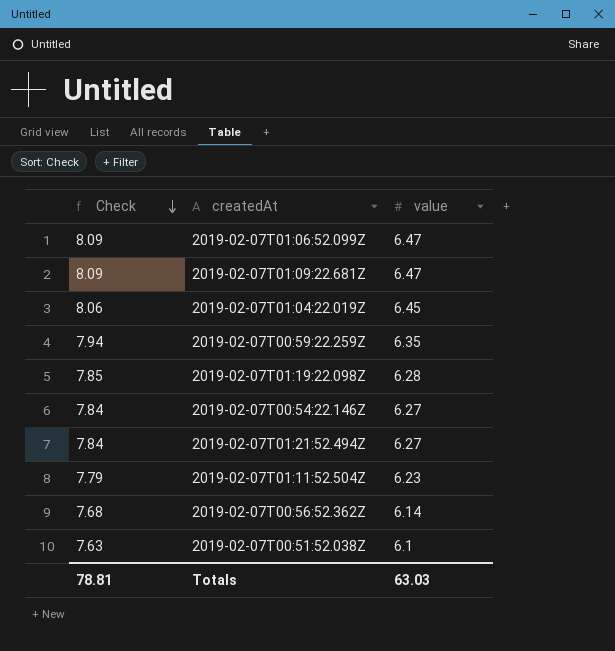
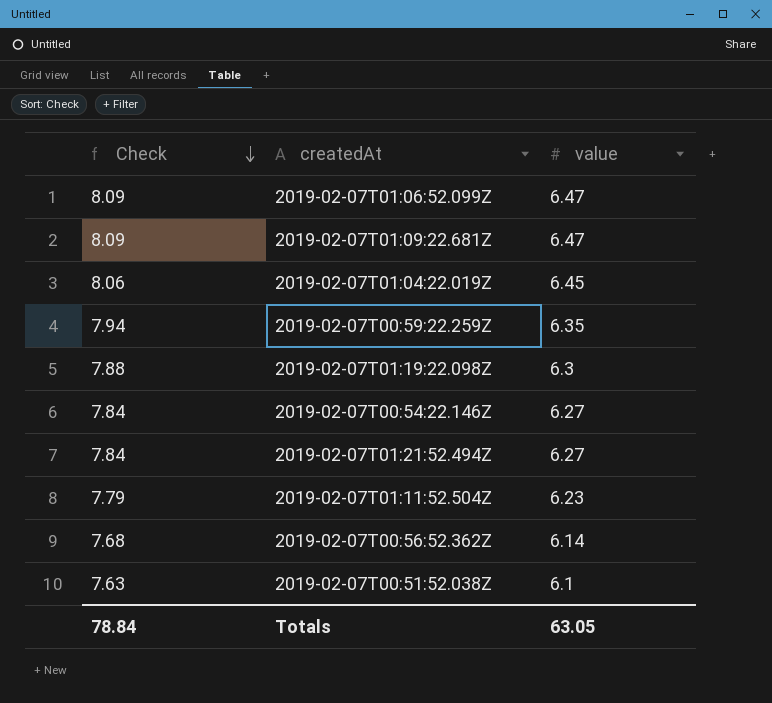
2019-02-07T01:19:22.098Z | Check: 7.85 -> 7.88
2019-02-07T01:19:22.098Z | value: 6.28 -> 6.3
Totals | Check: 78.81 -> 78.84
Totals | value: 63.03 -> 63.05

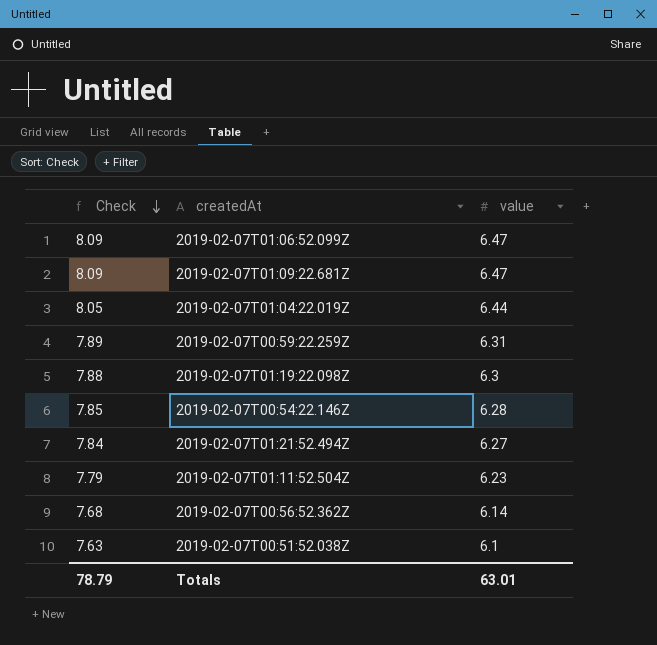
2019-02-07T01:04:22.019Z | Check: 8.06 -> 8.05
2019-02-07T01:04:22.019Z | value: 6.45 -> 6.44
2019-02-07T00:59:22.259Z | Check: 7.94 -> 7.89
2019-02-07T00:59:22.259Z | value: 6.35 -> 6.31
2019-02-07T00:54:22.146Z | Check: 7.84 -> 7.85
2019-02-07T00:54:22.146Z | value: 6.27 -> 6.28
Totals | Check: 78.84 -> 78.79
Totals | value: 63.05 -> 63.01

